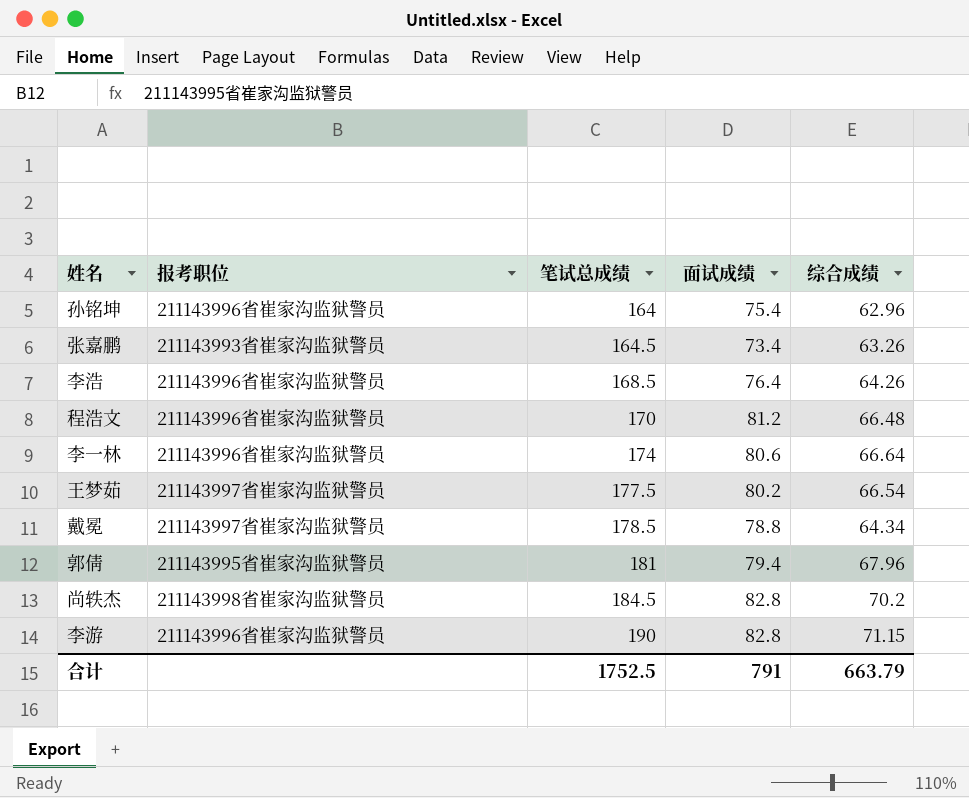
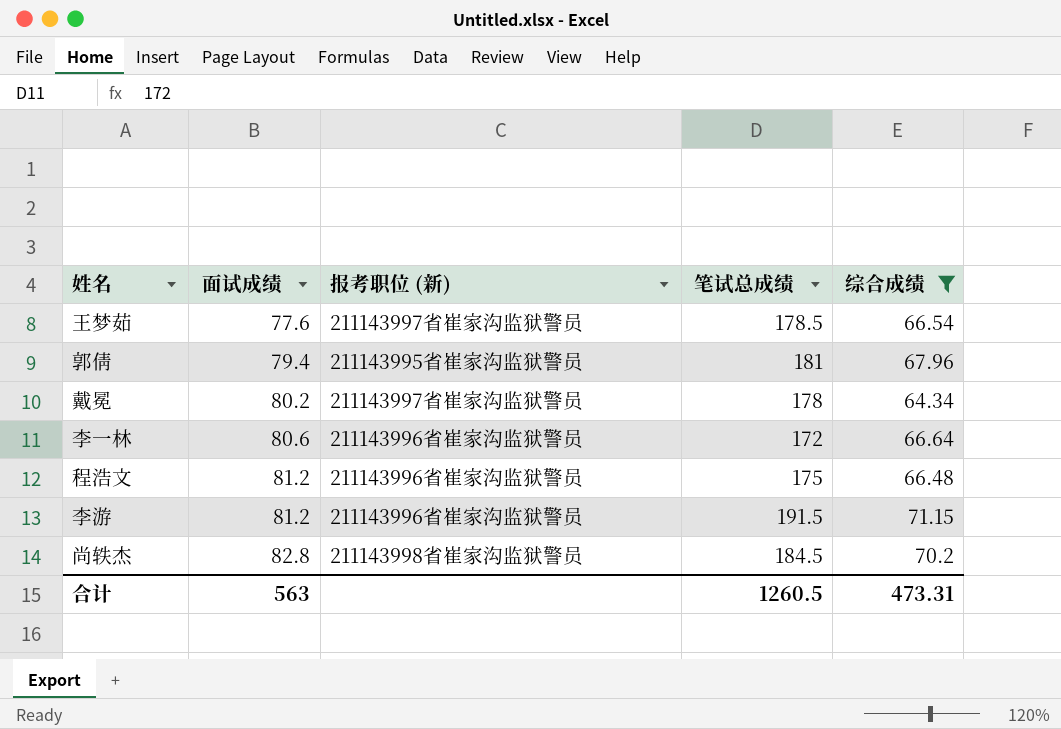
filter: none -> 综合成绩 >= 64.34
row order: 笔试总成绩 ascending -> 面试成绩 ascending
column 面试成绩 | position: 4 -> 2
column name: 报考职位 -> 报考职位 (新)
王梦茹 | 面试成绩: 80.2 -> 77.6
王梦茹 | 笔试总成绩: 177.5 -> 178.5
戴冕 | 面试成绩: 78.8 -> 80.2
戴冕 | 笔试总成绩: 178.5 -> 178
李一林 | 笔试总成绩: 174 -> 172
程浩文 | 笔试总成绩: 170 -> 175
李游 | 面试成绩: 82.8 -> 81.2
李游 | 笔试总成绩: 190 -> 191.5
合计 | 面试成绩: 791 -> 563
合计 | 笔试总成绩: 1752.5 -> 1260.5
合计 | 综合成绩: 663.79 -> 473.31

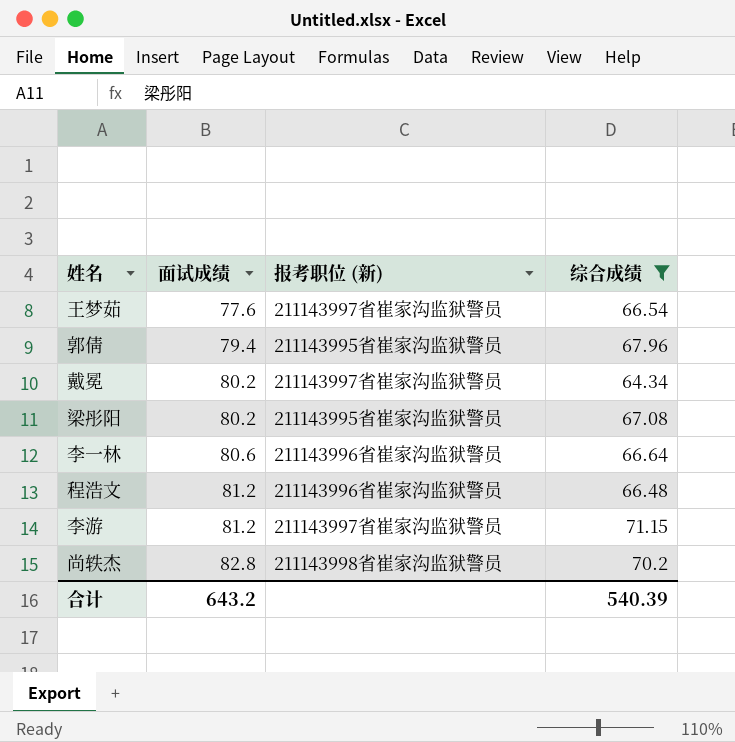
column 笔试总成绩 | position: 4 -> none
row 梁彤阳: none -> 80.2 | 211143995省崔家沟监狱警员 | 67.08
李游 | 报考职位 (新): 211143996省崔家沟监狱警员 -> 211143997省崔家沟监狱警员
合计 | 面试成绩: 563 -> 643.2
合计 | 综合成绩: 473.31 -> 540.39

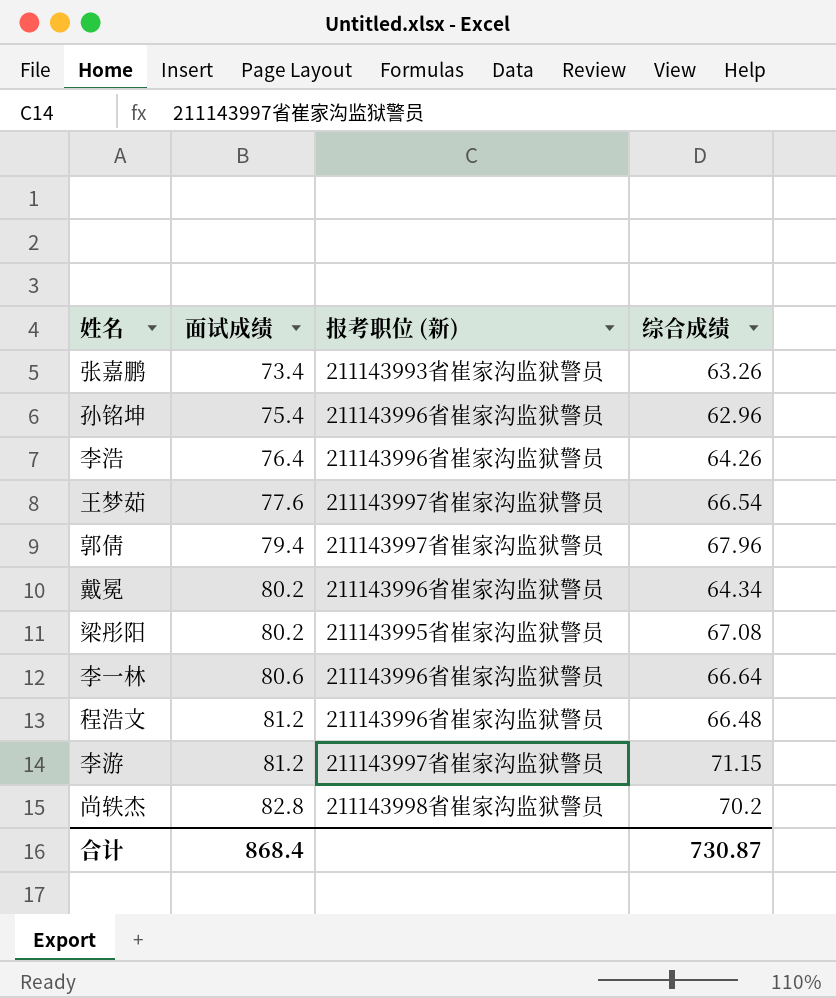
filter: 综合成绩 >= 64.34 -> none
郭倩 | 报考职位 (新): 211143995省崔家沟监狱警员 -> 211143997省崔家沟监狱警员
戴冕 | 报考职位 (新): 211143997省崔家沟监狱警员 -> 211143996省崔家沟监狱警员
合计 | 面试成绩: 643.2 -> 868.4
合计 | 综合成绩: 540.39 -> 730.87

